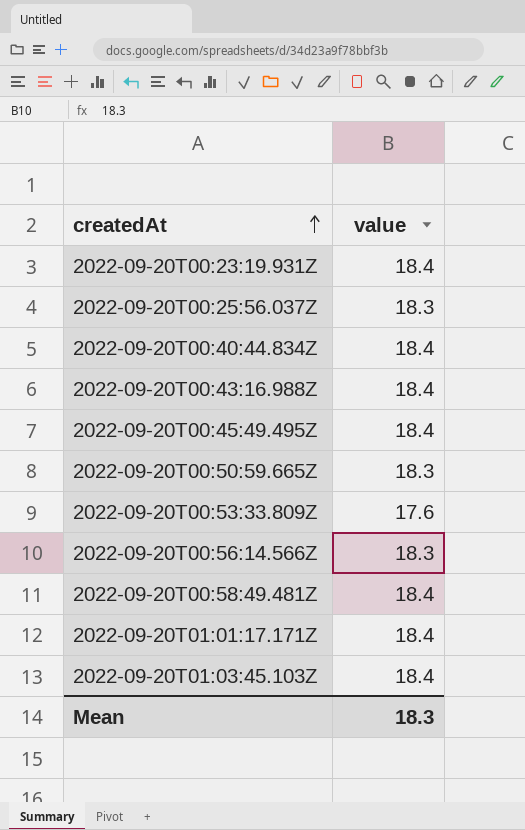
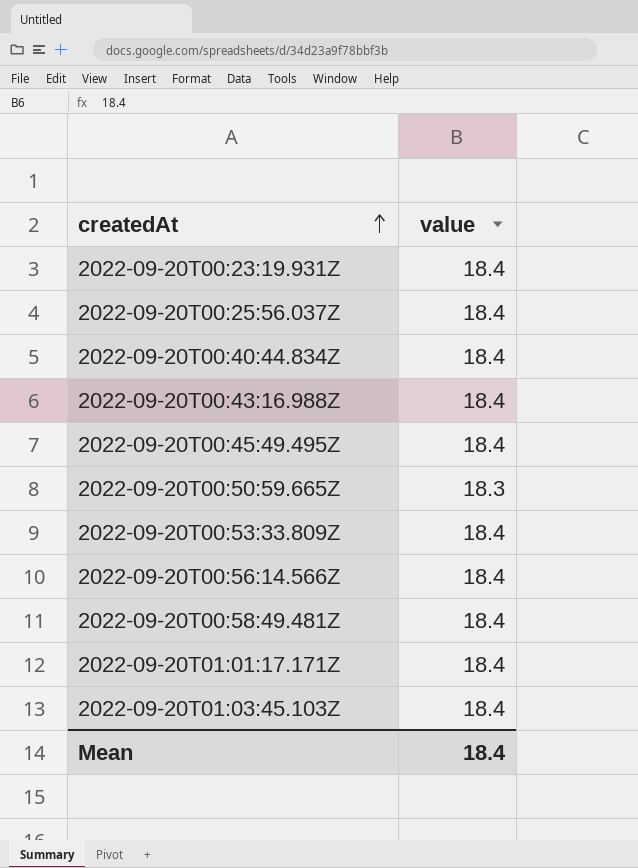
2022-09-20T00:25:56.037Z | value: 18.3 -> 18.4
2022-09-20T00:53:33.809Z | value: 17.6 -> 18.4
2022-09-20T00:56:14.566Z | value: 18.3 -> 18.4
Mean | value: 18.3 -> 18.4

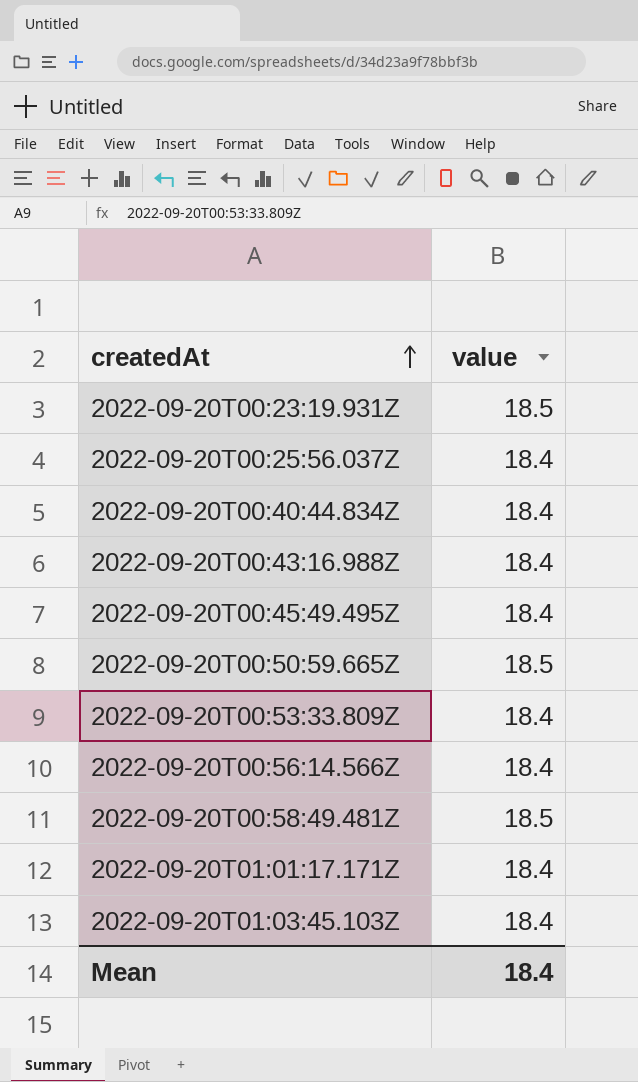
2022-09-20T00:23:19.931Z | value: 18.4 -> 18.5
2022-09-20T00:50:59.665Z | value: 18.3 -> 18.5
2022-09-20T00:58:49.481Z | value: 18.4 -> 18.5

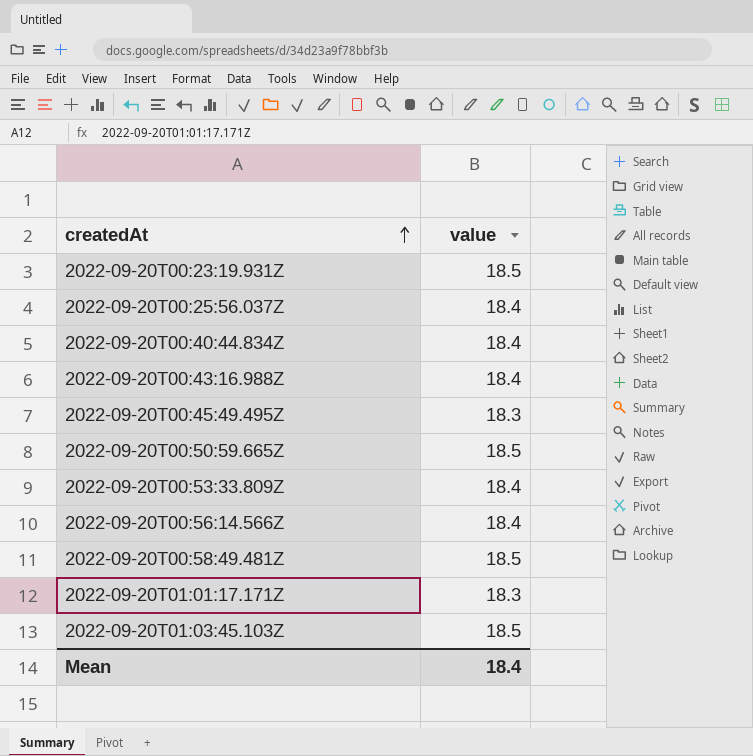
2022-09-20T00:45:49.495Z | value: 18.4 -> 18.3
2022-09-20T01:01:17.171Z | value: 18.4 -> 18.3
2022-09-20T01:03:45.103Z | value: 18.4 -> 18.5

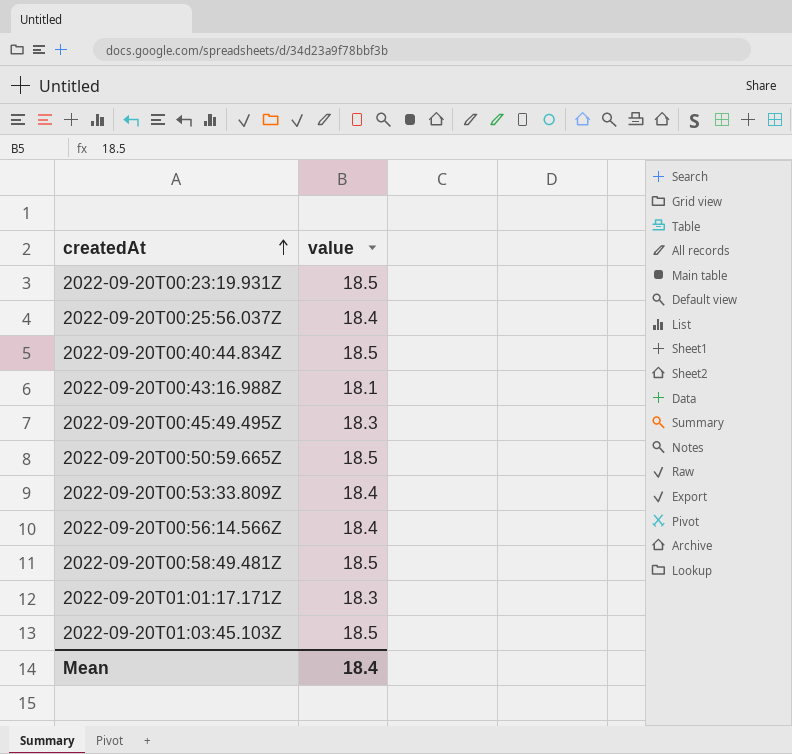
2022-09-20T00:40:44.834Z | value: 18.4 -> 18.5
2022-09-20T00:43:16.988Z | value: 18.4 -> 18.1

